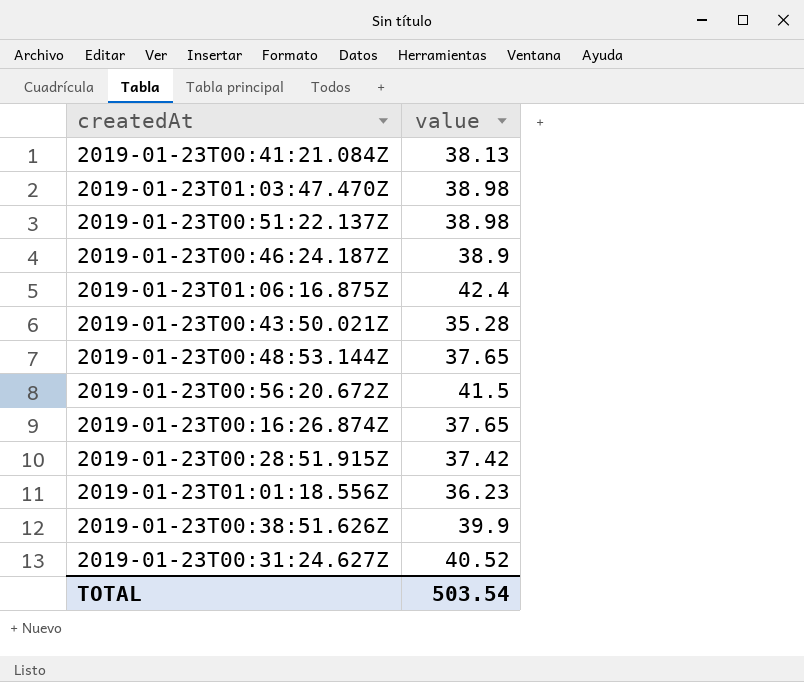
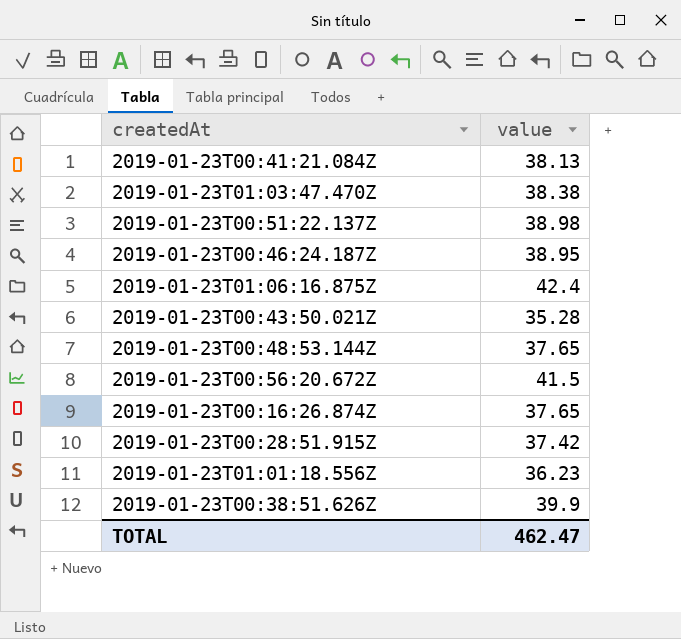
row 2019-01-23T00:31:24.627Z: 40.52 -> none
2019-01-23T01:03:47.470Z | value: 38.98 -> 38.38
2019-01-23T00:46:24.187Z | value: 38.9 -> 38.95
TOTAL | value: 503.54 -> 462.47

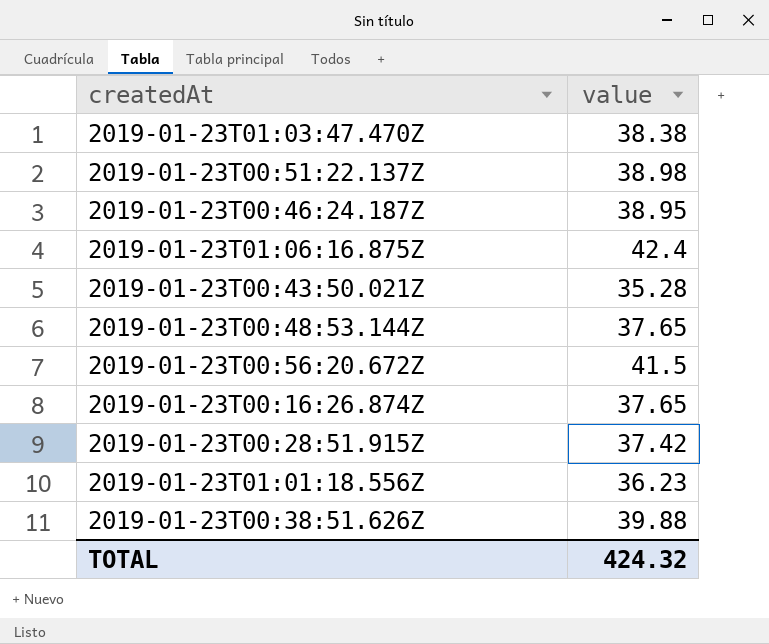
row 2019-01-23T00:41:21.084Z: 38.13 -> none
2019-01-23T00:38:51.626Z | value: 39.9 -> 39.88
TOTAL | value: 462.47 -> 424.32

